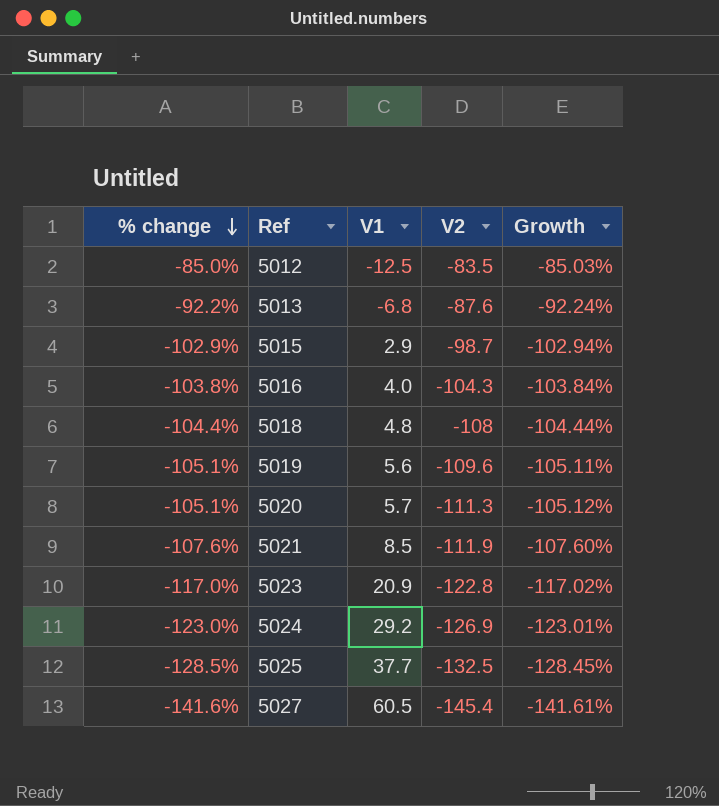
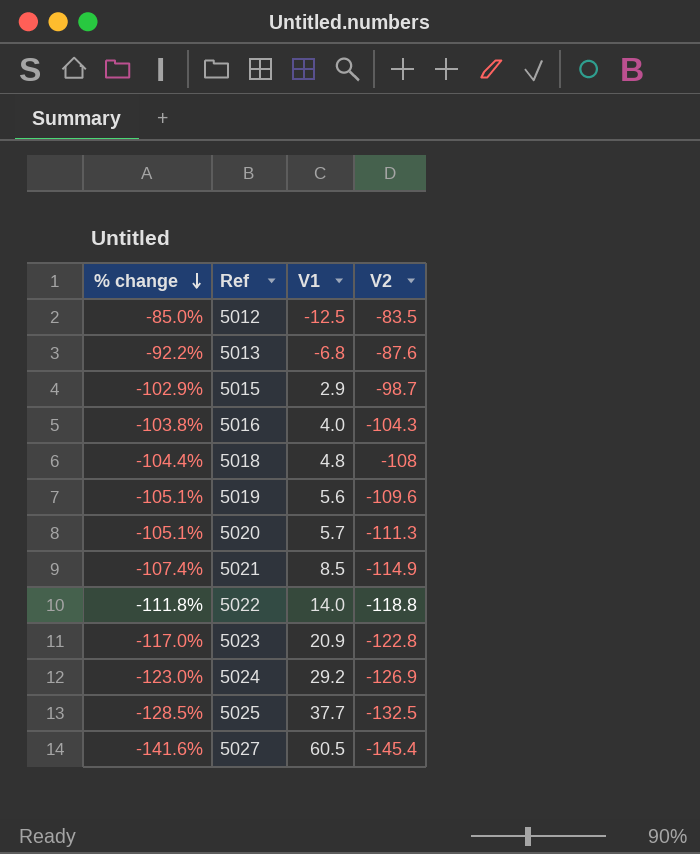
column Growth | formula: ([V1] - [V2]) / [V2] -> none
5021 | % change: -107.6% -> -107.4%
5021 | V2: -111.9 -> -114.9
row 5022: none -> -111.8% | 14.0 | -118.8

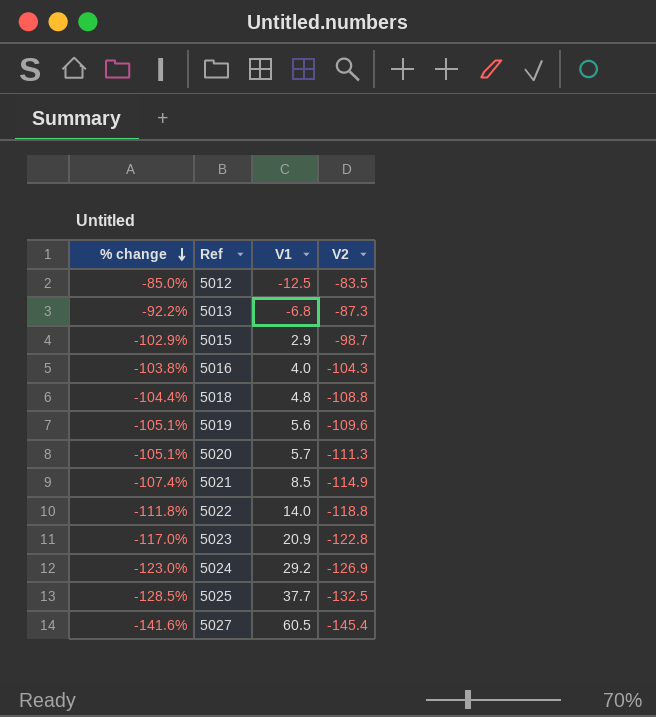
5013 | V2: -87.6 -> -87.3
5018 | V2: -108 -> -108.8

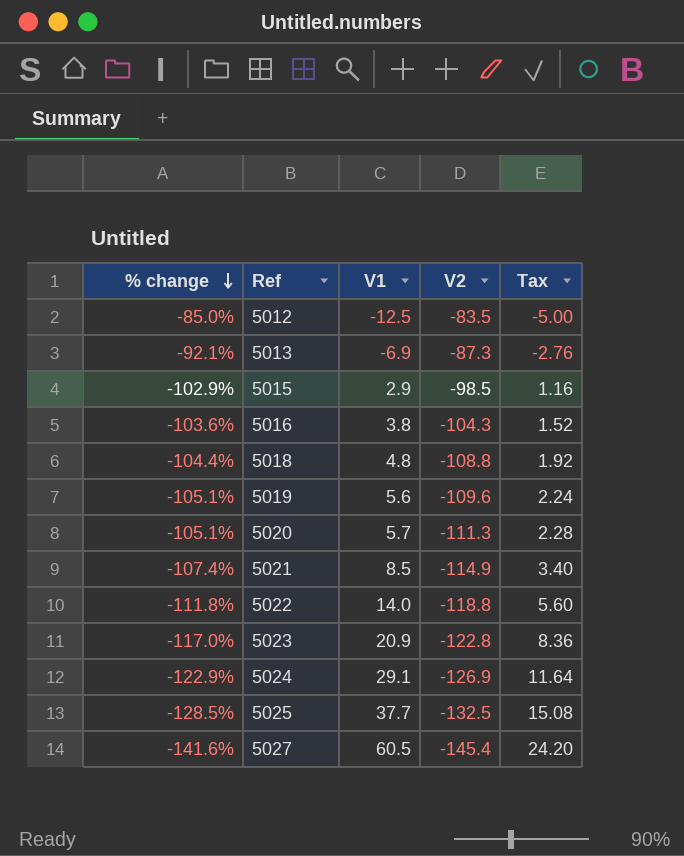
column Tax | formula: none -> [V1] * 0.4
5013 | % change: -92.2% -> -92.1%
5013 | V1: -6.8 -> -6.9
5015 | V2: -98.7 -> -98.5
5016 | % change: -103.8% -> -103.6%
5016 | V1: 4.0 -> 3.8
5024 | % change: -123.0% -> -122.9%
5024 | V1: 29.2 -> 29.1

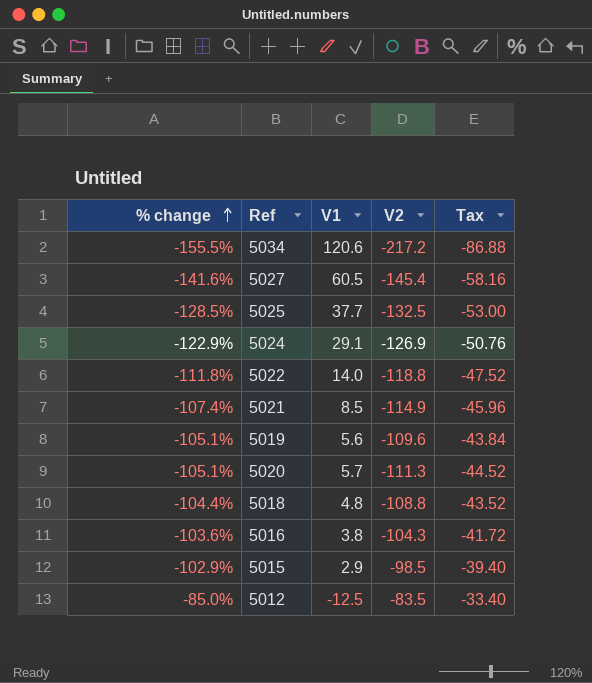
row order: % change descending -> % change ascending
column Tax | formula: [V1] * 0.4 -> [V2] * 0.4
row 5013: -92.1% | -6.9 | -87.3 | -2.76 -> none
row 5023: -117.0% | 20.9 | -122.8 | 8.36 -> none
row 5034: none -> -155.5% | 120.6 | -217.2 | -86.88

